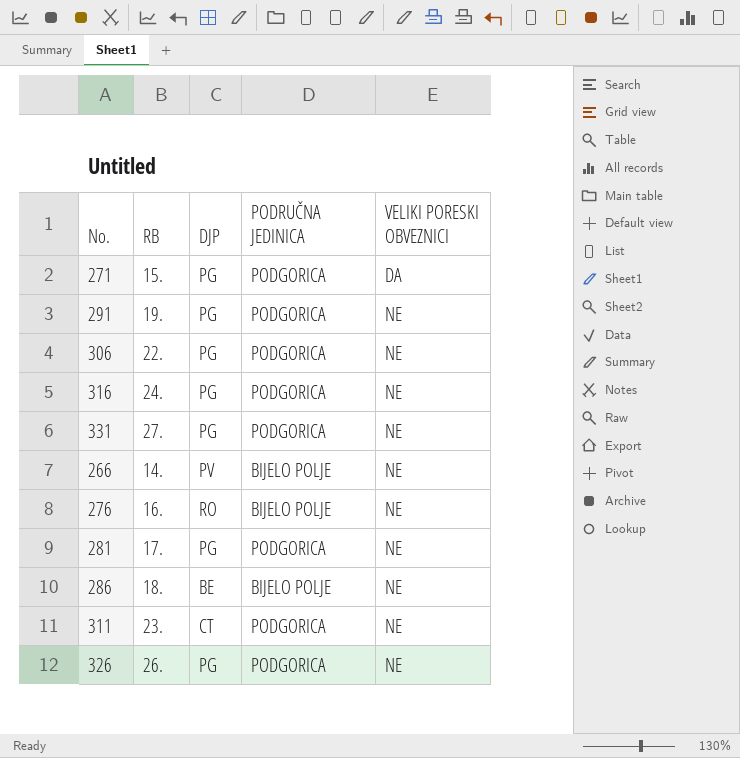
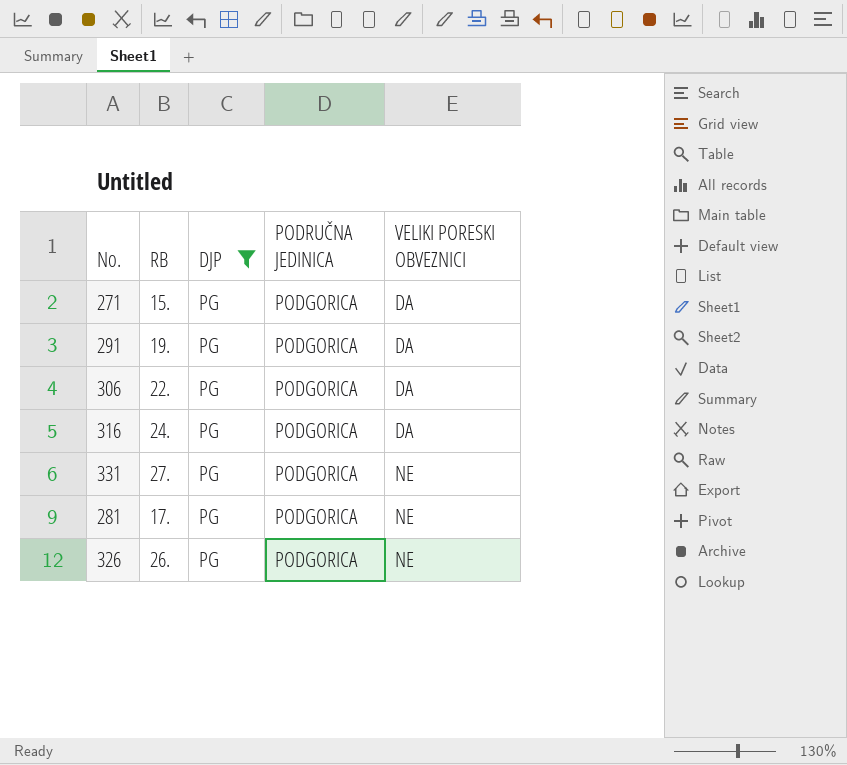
filter: none -> DJP = PG
291 | VELIKI PORESKI OBVEZNICI: NE -> DA
306 | VELIKI PORESKI OBVEZNICI: NE -> DA
316 | VELIKI PORESKI OBVEZNICI: NE -> DA

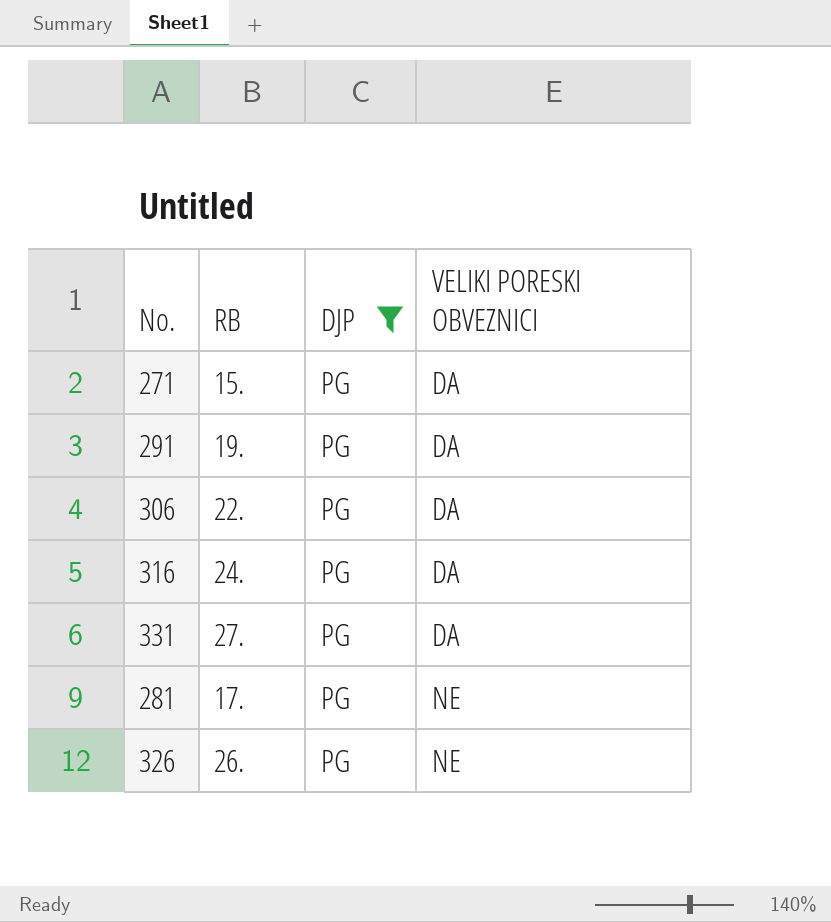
column PODRUČNA JEDINICA | position: 4 -> none
331 | VELIKI PORESKI OBVEZNICI: NE -> DA

